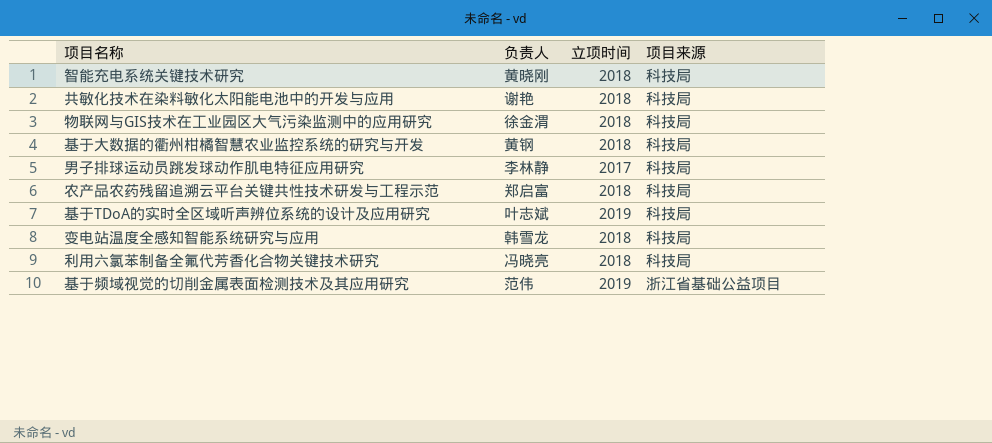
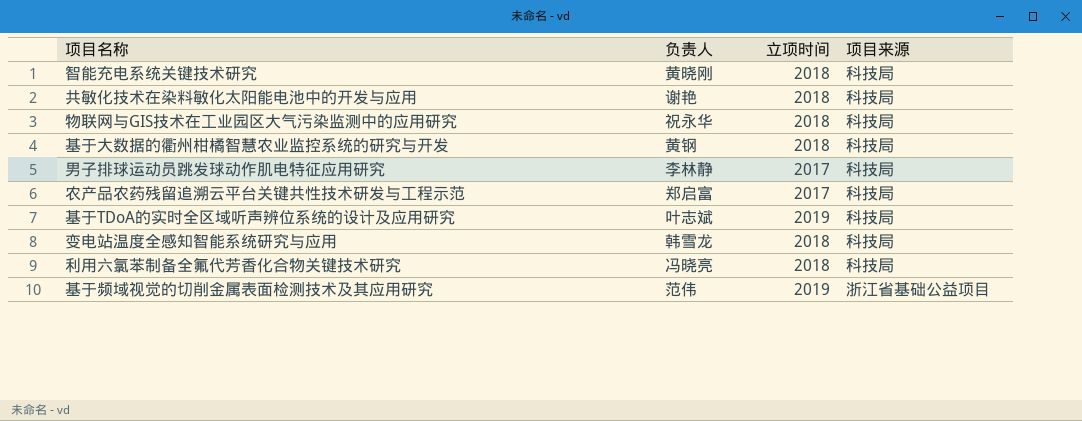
物联网与GIS技术在工业园区大气污染监测中的应用研究 | 负责人: 徐金渭 -> 祝永华
农产品农药残留追溯云平台关键共性技术研发与工程示范 | 立项时间: 2018 -> 2017

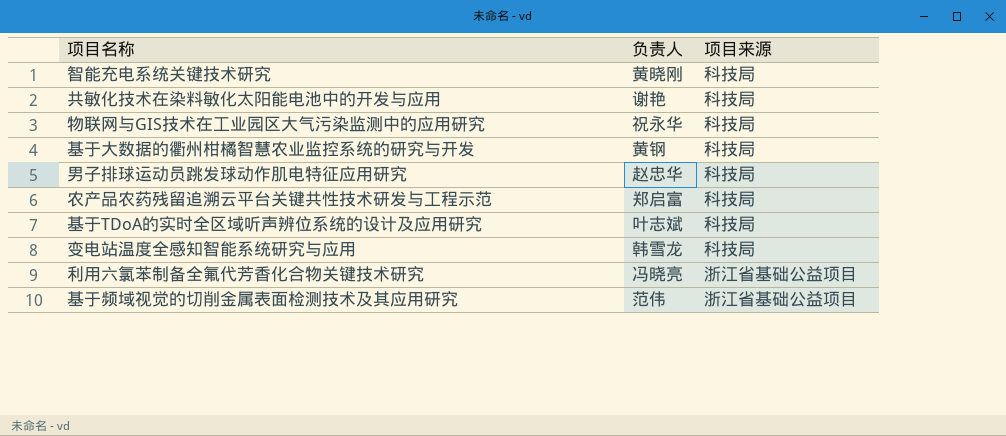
column 立项时间 | position: 3 -> none
男子排球运动员跳发球动作肌电特征应用研究 | 负责人: 李林静 -> 赵忠华
利用六氯苯制备全氟代芳香化合物关键技术研究 | 项目来源: 科技局 -> 浙江省基础公益项目

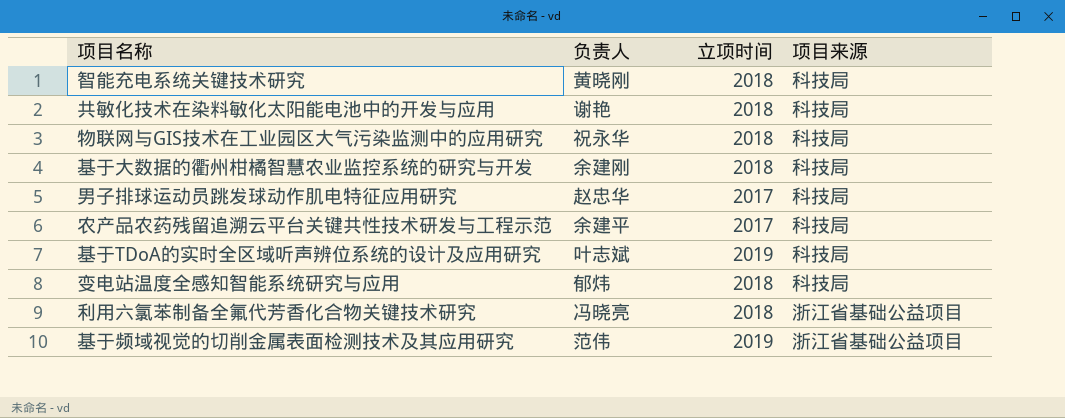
column 立项时间 | position: none -> 3
基于大数据的衢州柑橘智慧农业监控系统的研究与开发 | 负责人: 黄钢 -> 余建刚
农产品农药残留追溯云平台关键共性技术研发与工程示范 | 负责人: 郑启富 -> 余建平
变电站温度全感知智能系统研究与应用 | 负责人: 韩雪龙 -> 郁炜

